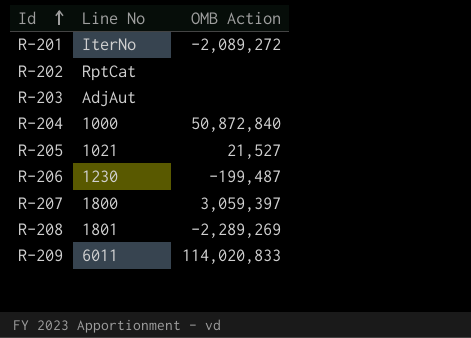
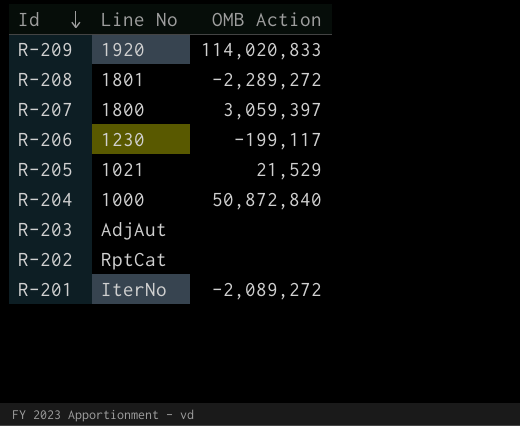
row order: Id ascending -> Id descending
R-209 | Line No: 6011 -> 1920
R-208 | OMB Action: -2,289,269 -> -2,289,272
R-206 | OMB Action: -199,487 -> -199,117
R-205 | OMB Action: 21,527 -> 21,529

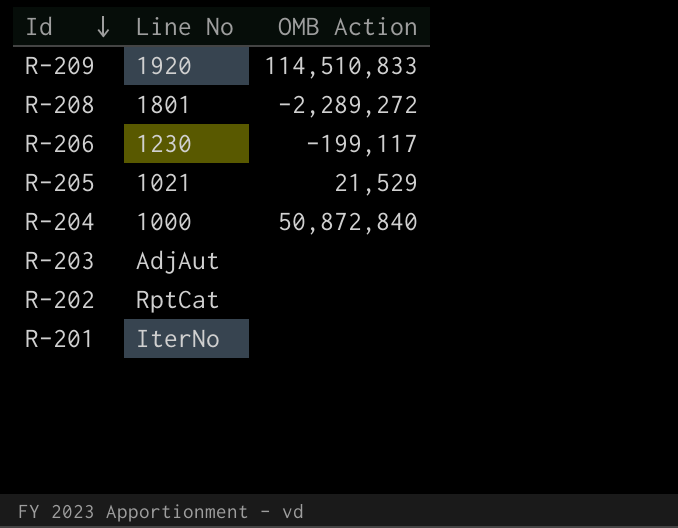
row R-207: 1800 | 3,059,397 -> none
R-209 | OMB Action: 114,020,833 -> 114,510,833
R-201 | OMB Action: -2,089,272 -> none

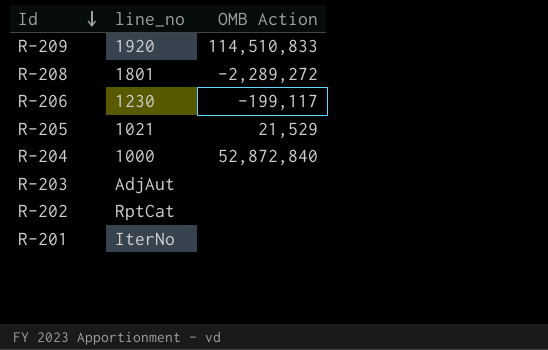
column name: Line No -> line_no
R-204 | OMB Action: 50,872,840 -> 52,872,840

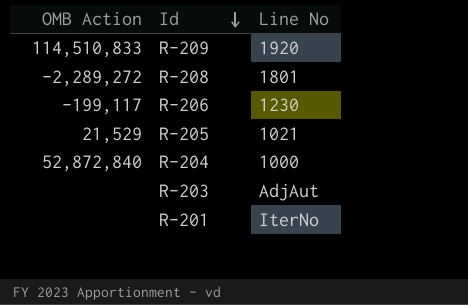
column OMB Action | position: 3 -> 1
column name: line_no -> Line No
row R-202: RptCat | none -> none

